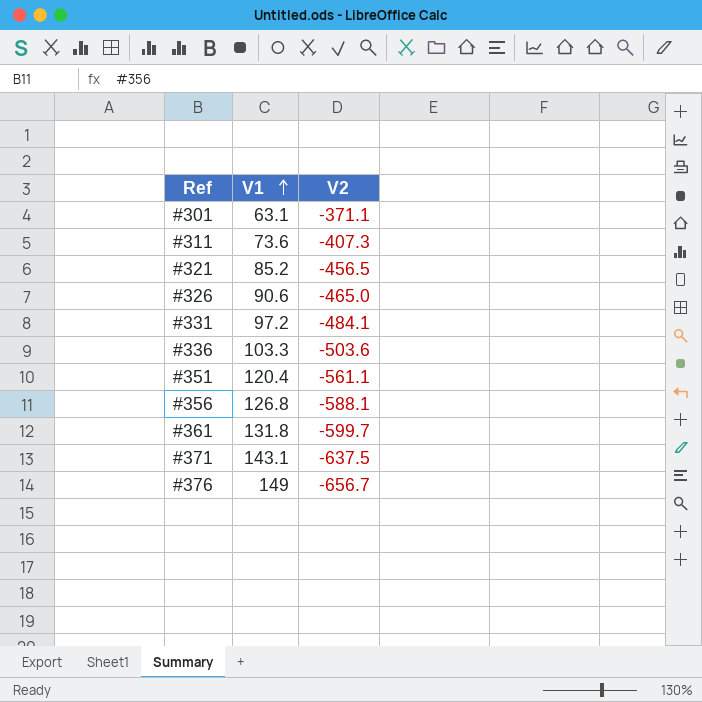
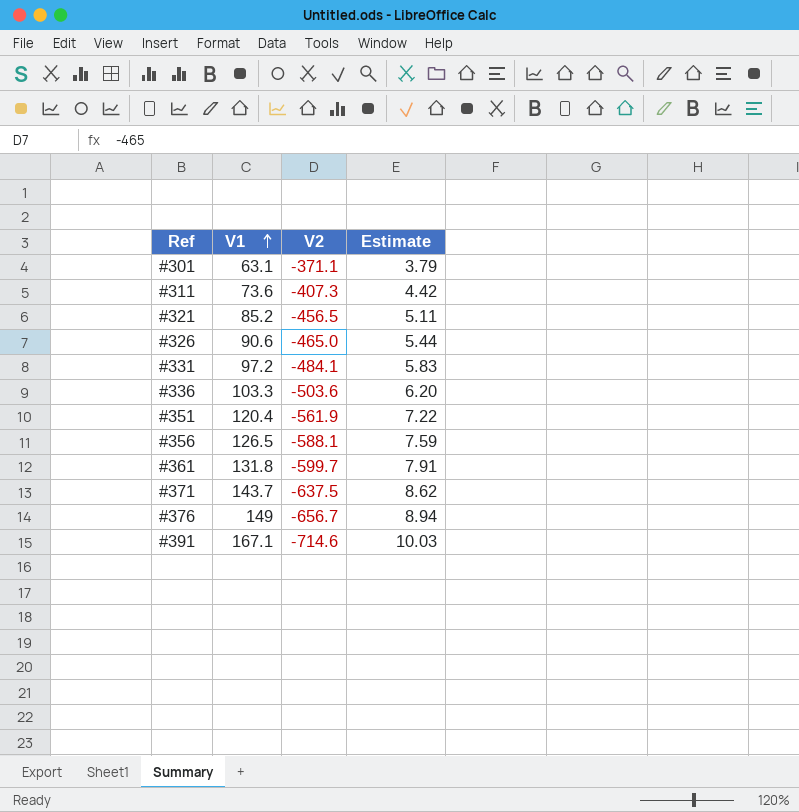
column Estimate | formula: none -> [V1] * 0.06
#351 | V2: -561.1 -> -561.9
#356 | V1: 126.8 -> 126.5
#371 | V1: 143.1 -> 143.7
row #391: none -> 167.1 | -714.6 | 10.03

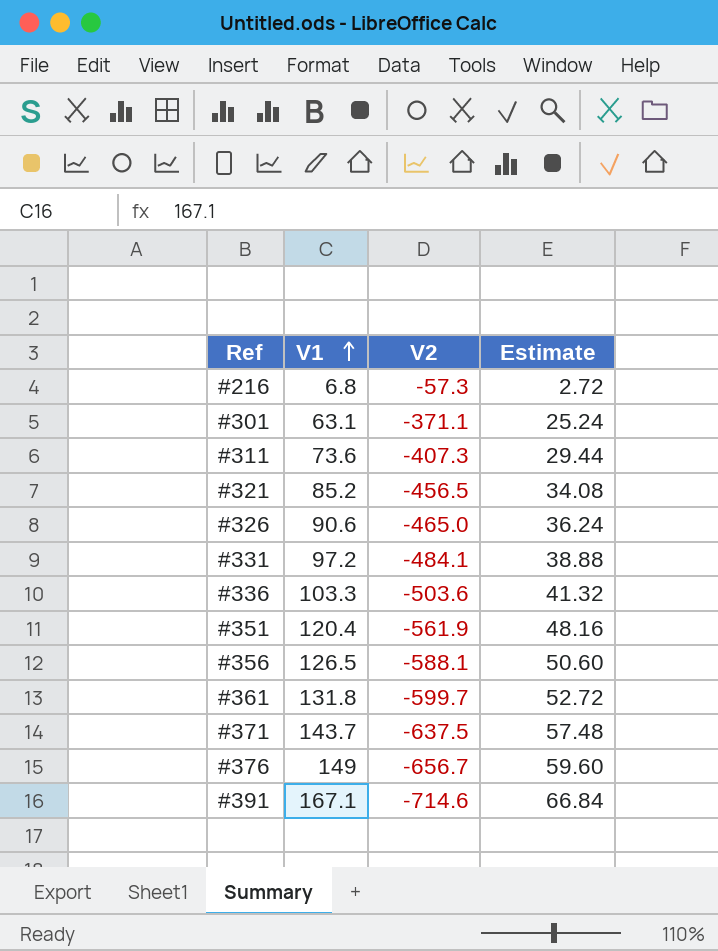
column Estimate | formula: [V1] * 0.06 -> [V1] * 0.4
row #216: none -> 6.8 | -57.3 | 2.72

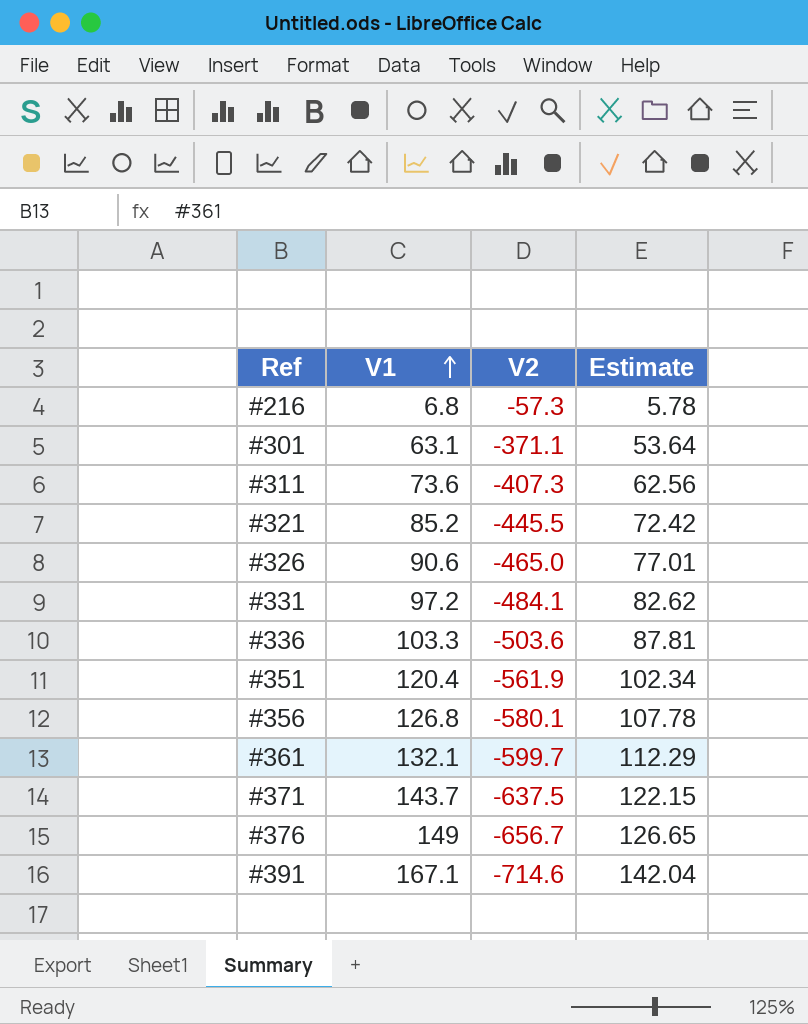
column Estimate | formula: [V1] * 0.4 -> [V1] * 0.85
#321 | V2: -456.5 -> -445.5
#356 | V1: 126.5 -> 126.8
#356 | V2: -588.1 -> -580.1
#361 | V1: 131.8 -> 132.1

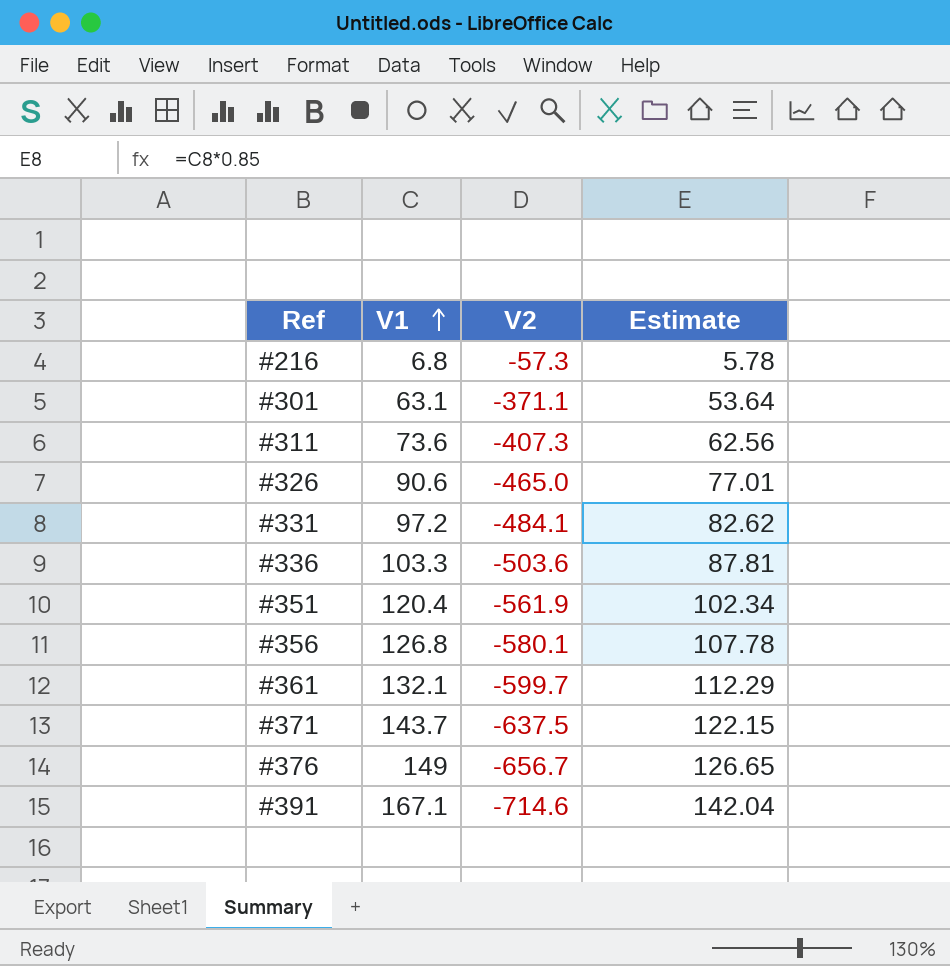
row #321: 85.2 | -445.5 | 72.42 -> none

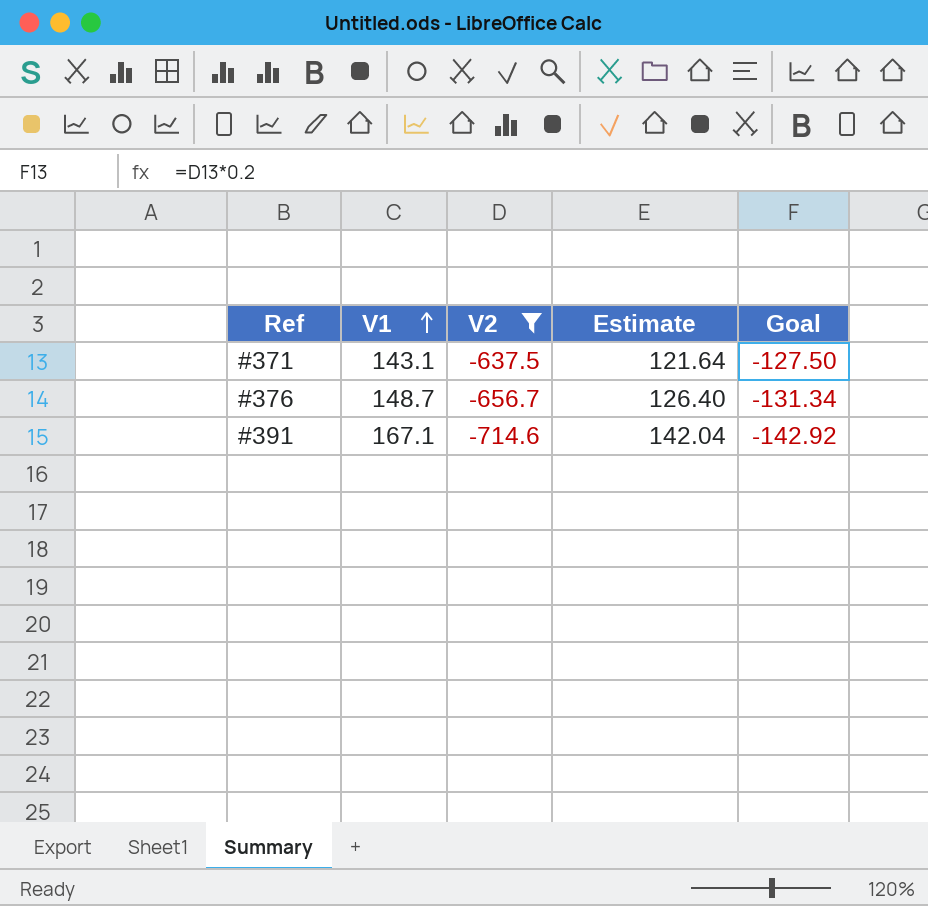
filter: none -> V2 <= -637.5
column Goal | formula: none -> [V2] * 0.2
#371 | V1: 143.7 -> 143.1
#371 | Estimate: 122.15 -> 121.64
#376 | V1: 149 -> 148.7
#376 | Estimate: 126.65 -> 126.40

